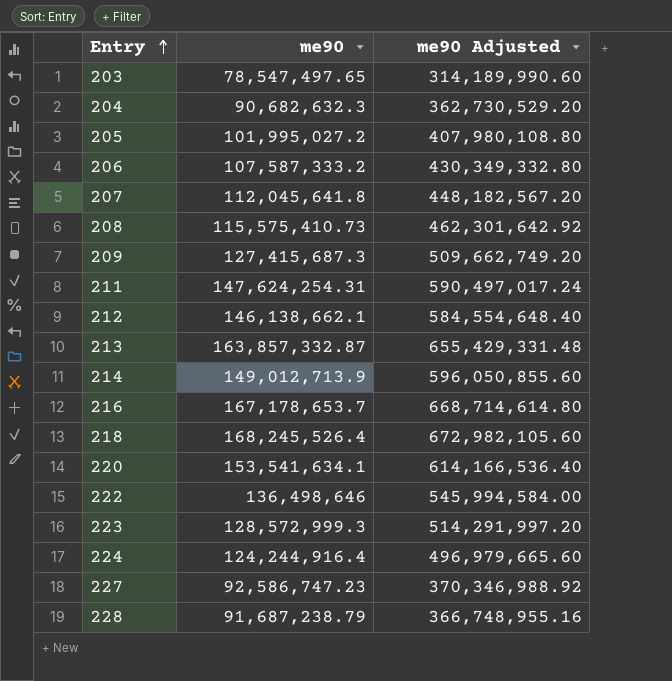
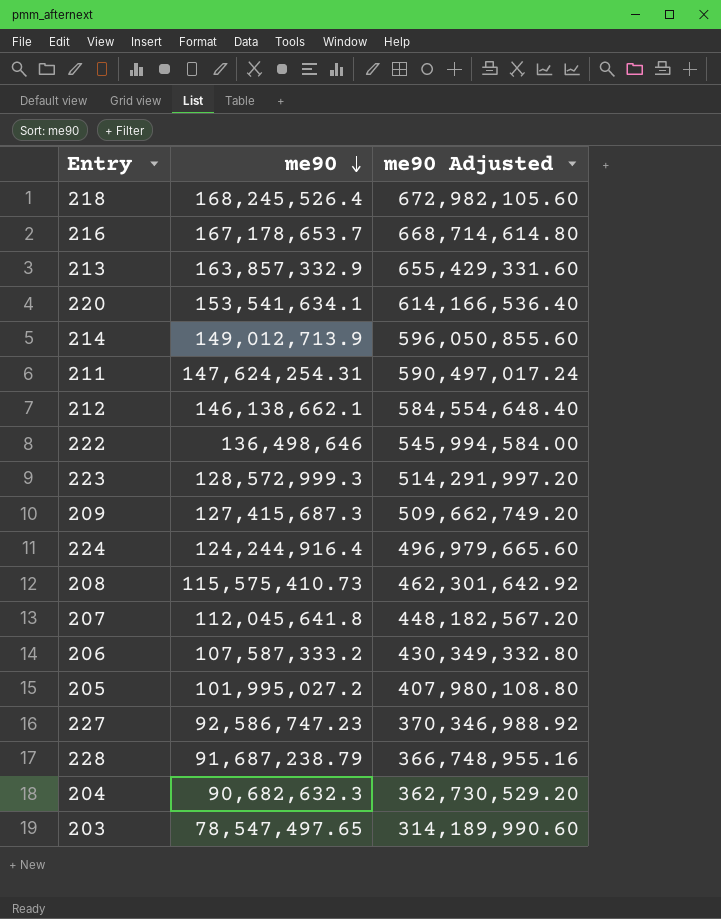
row order: Entry ascending -> me90 descending
213 | me90: 163,857,332.87 -> 163,857,332.9
213 | me90 Adjusted: 655,429,331.48 -> 655,429,331.60

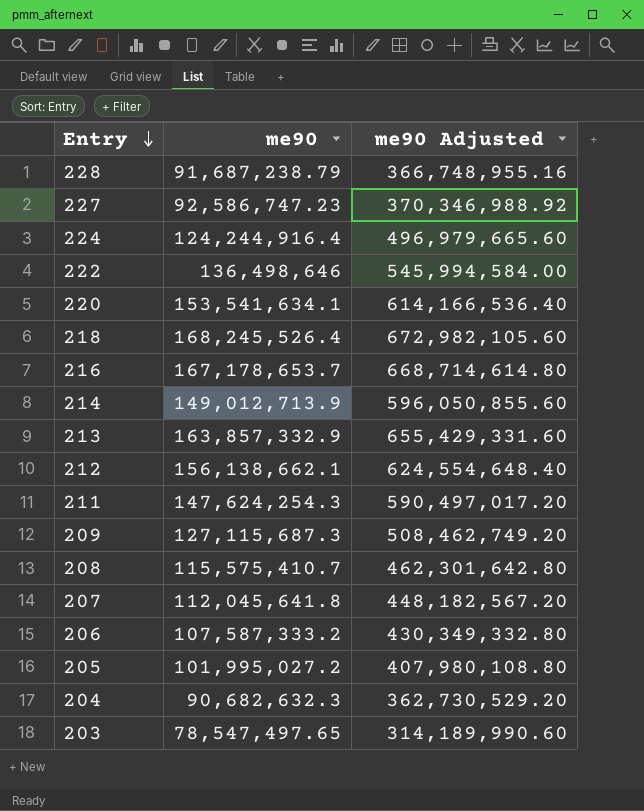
row order: me90 descending -> Entry descending
row 223: 128,572,999.3 | 514,291,997.20 -> none
212 | me90: 146,138,662.1 -> 156,138,662.1
212 | me90 Adjusted: 584,554,648.40 -> 624,554,648.40
211 | me90: 147,624,254.31 -> 147,624,254.3
211 | me90 Adjusted: 590,497,017.24 -> 590,497,017.20
209 | me90: 127,415,687.3 -> 127,115,687.3
209 | me90 Adjusted: 509,662,749.20 -> 508,462,749.20
208 | me90: 115,575,410.73 -> 115,575,410.7
208 | me90 Adjusted: 462,301,642.92 -> 462,301,642.80

